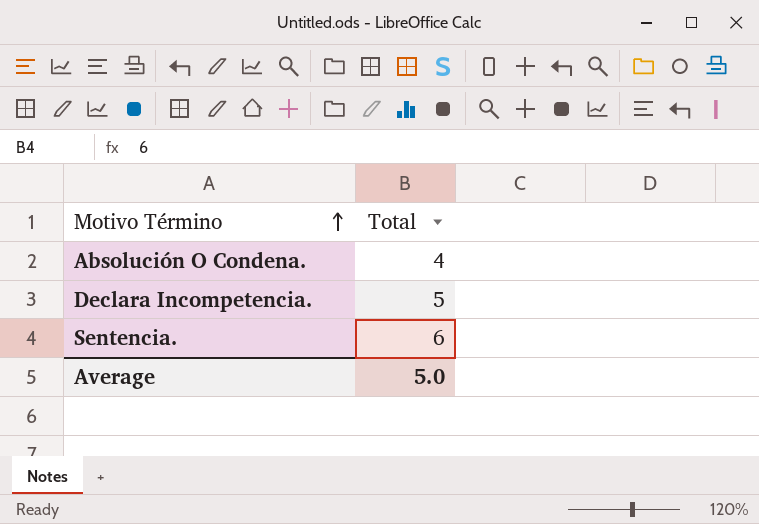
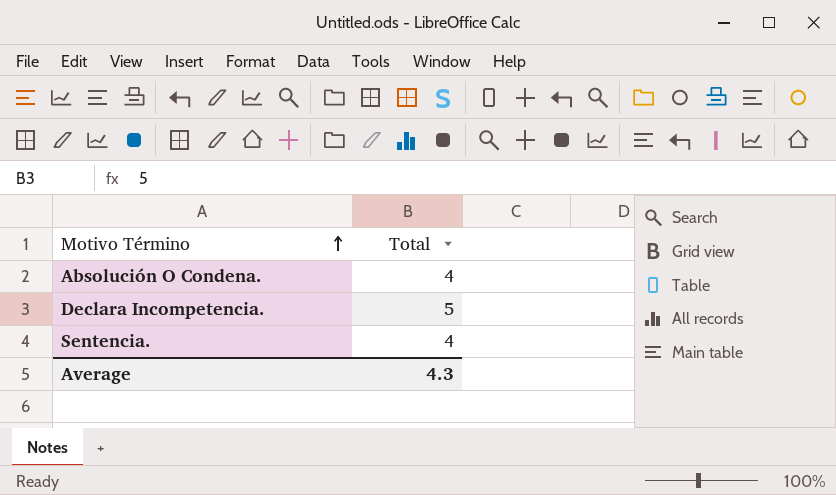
Sentencia. | Total: 6 -> 4
Average | Total: 5.0 -> 4.3

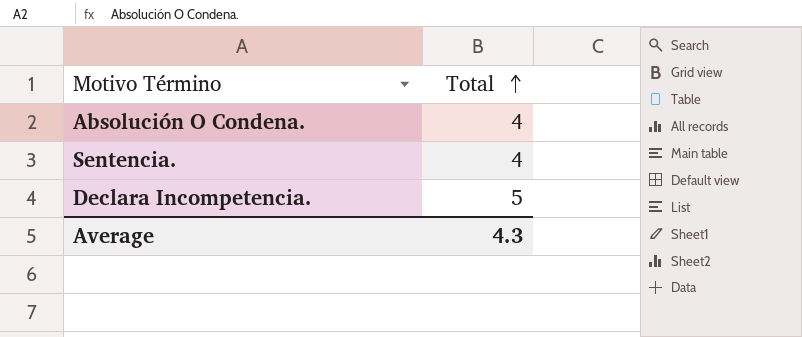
row order: Motivo Término ascending -> Total ascending

